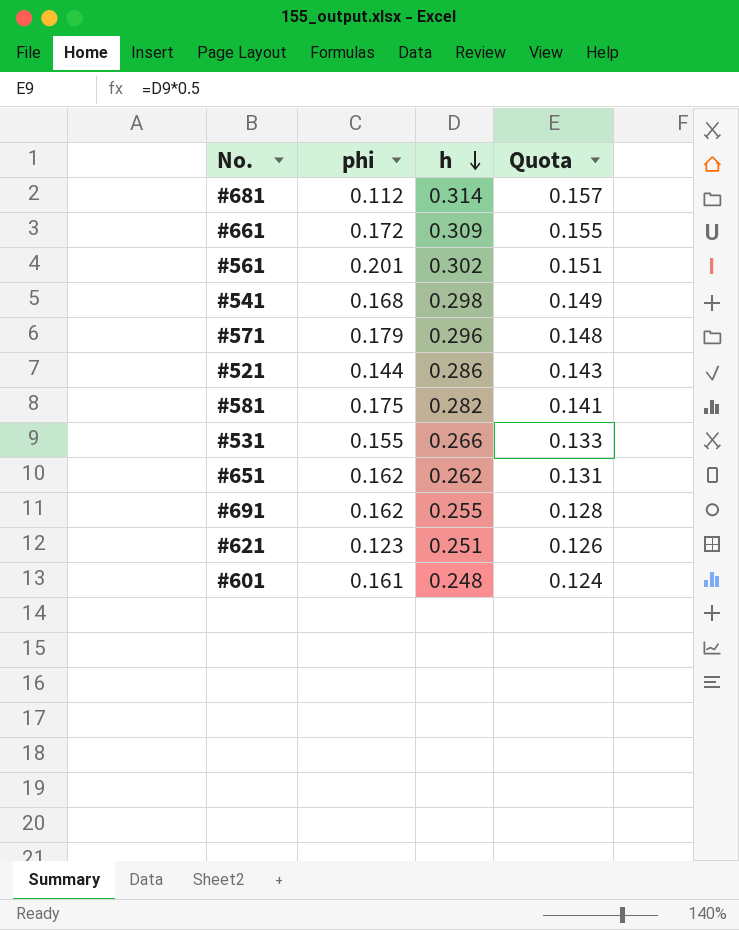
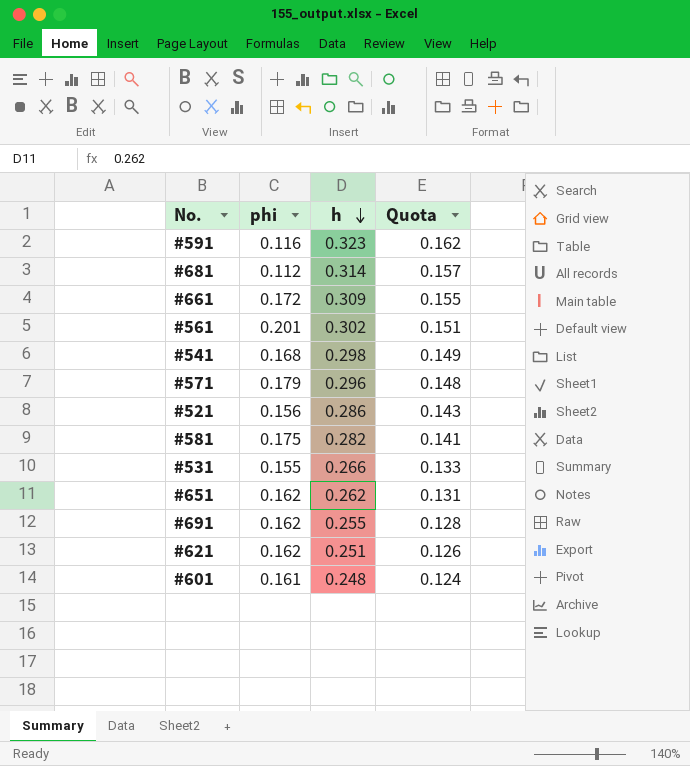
row #591: none -> 0.116 | 0.323 | 0.162
#521 | phi: 0.144 -> 0.156
#621 | phi: 0.123 -> 0.162

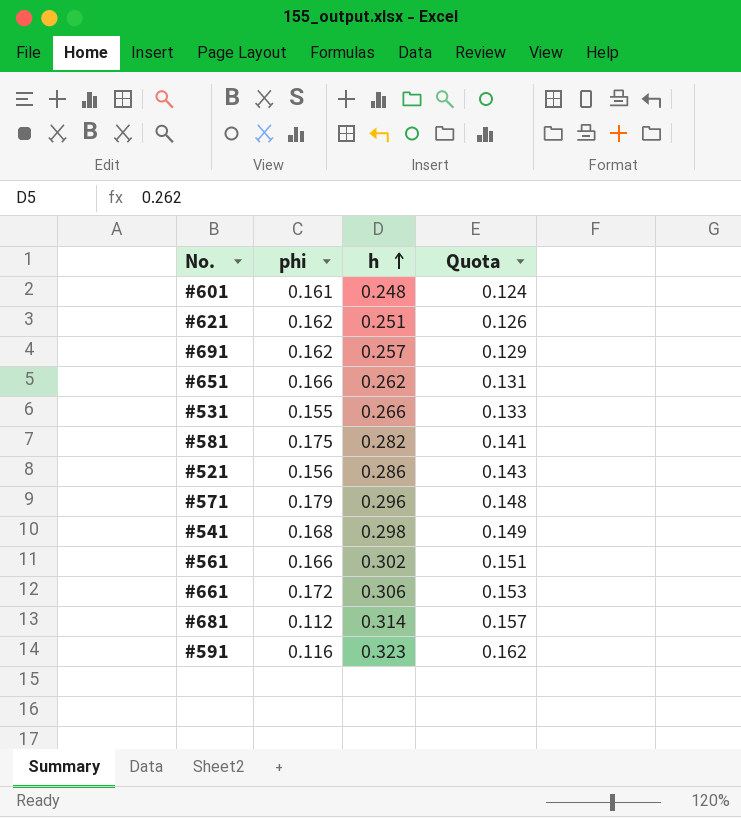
row order: h descending -> h ascending
#691 | h: 0.255 -> 0.257
#691 | Quota: 0.128 -> 0.129
#651 | phi: 0.162 -> 0.166
#561 | phi: 0.201 -> 0.166
#661 | h: 0.309 -> 0.306
#661 | Quota: 0.155 -> 0.153

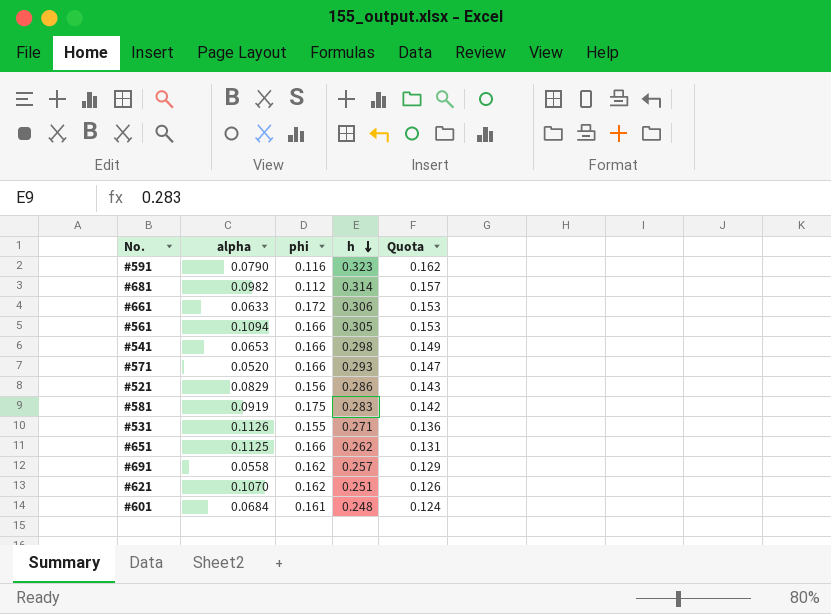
row order: h ascending -> h descending
column alpha | position: none -> 2
#561 | h: 0.302 -> 0.305
#561 | Quota: 0.151 -> 0.153
#541 | phi: 0.168 -> 0.166
#571 | phi: 0.179 -> 0.166
#571 | h: 0.296 -> 0.293
#571 | Quota: 0.148 -> 0.147
#581 | h: 0.282 -> 0.283
#581 | Quota: 0.141 -> 0.142
#531 | h: 0.266 -> 0.271
#531 | Quota: 0.133 -> 0.136

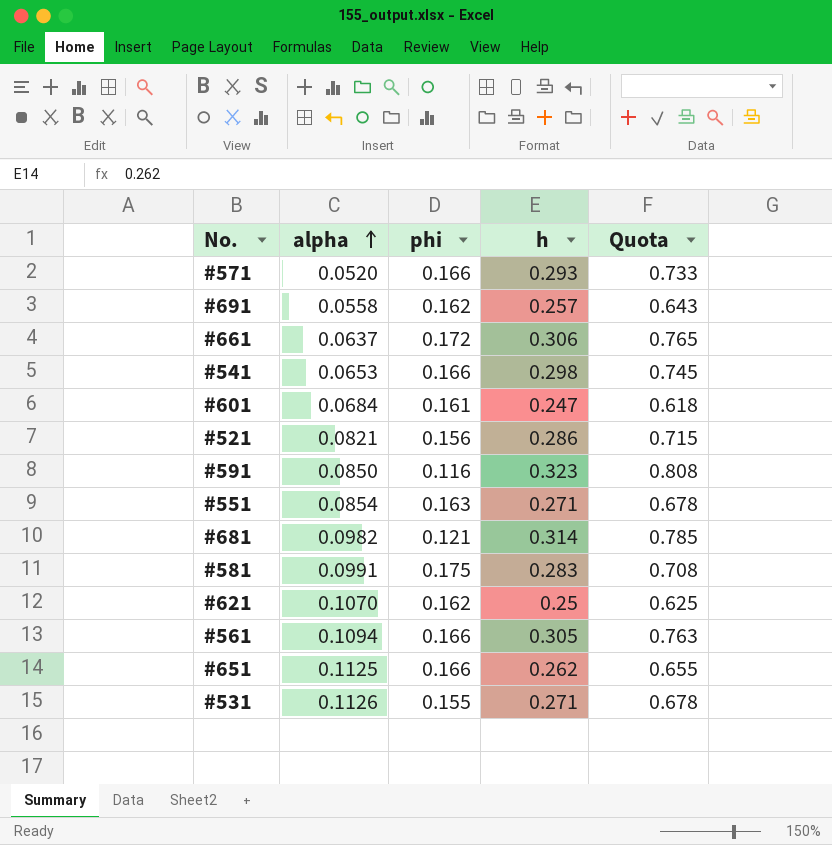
row order: h descending -> alpha ascending
column Quota | formula: [h] * 0.5 -> [h] * 2.5
#661 | alpha: 0.0633 -> 0.0637
#601 | h: 0.248 -> 0.247
#521 | alpha: 0.0829 -> 0.0821
#591 | alpha: 0.0790 -> 0.0850
row #551: none -> 0.0854 | 0.163 | 0.271 | 0.678
#681 | phi: 0.112 -> 0.121
#581 | alpha: 0.0919 -> 0.0991
#621 | h: 0.251 -> 0.25

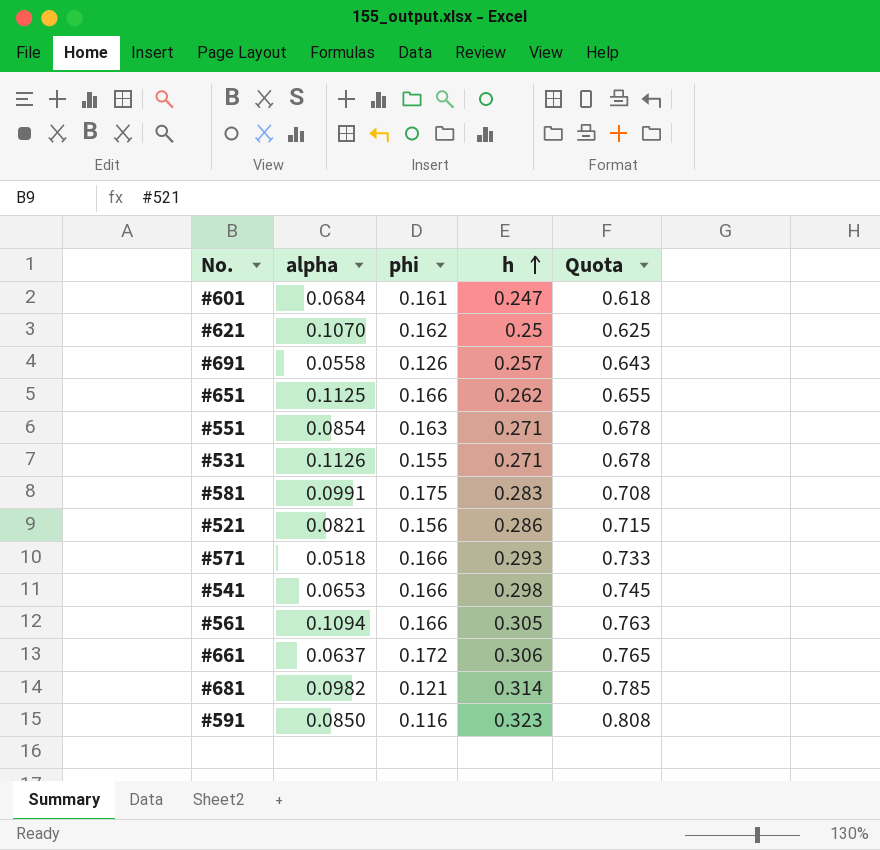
row order: alpha ascending -> h ascending
#691 | phi: 0.162 -> 0.126
#571 | alpha: 0.0520 -> 0.0518

